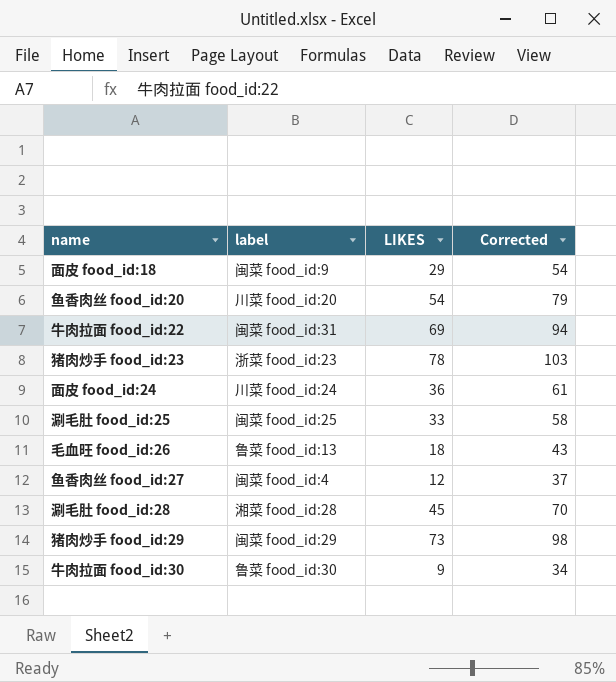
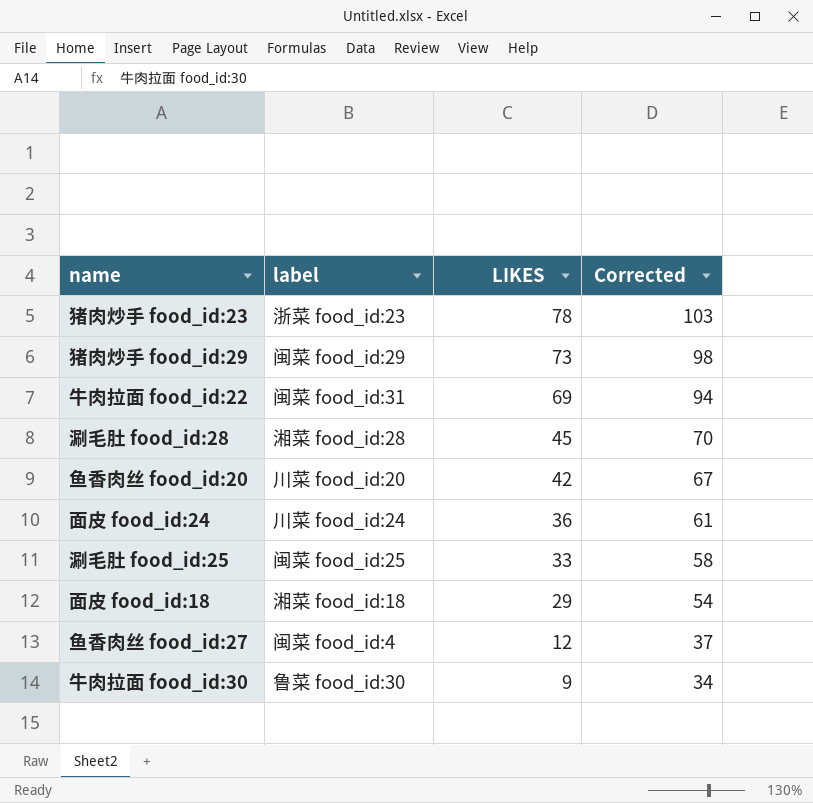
row order: none -> LIKES descending
row 毛血旺 food_id:26: 鲁菜 food_id:13 | 18 | 43 -> none
鱼香肉丝 food_id:20 | LIKES: 54 -> 42
鱼香肉丝 food_id:20 | Corrected: 79 -> 67
面皮 food_id:18 | label: 闽菜 food_id:9 -> 湘菜 food_id:18

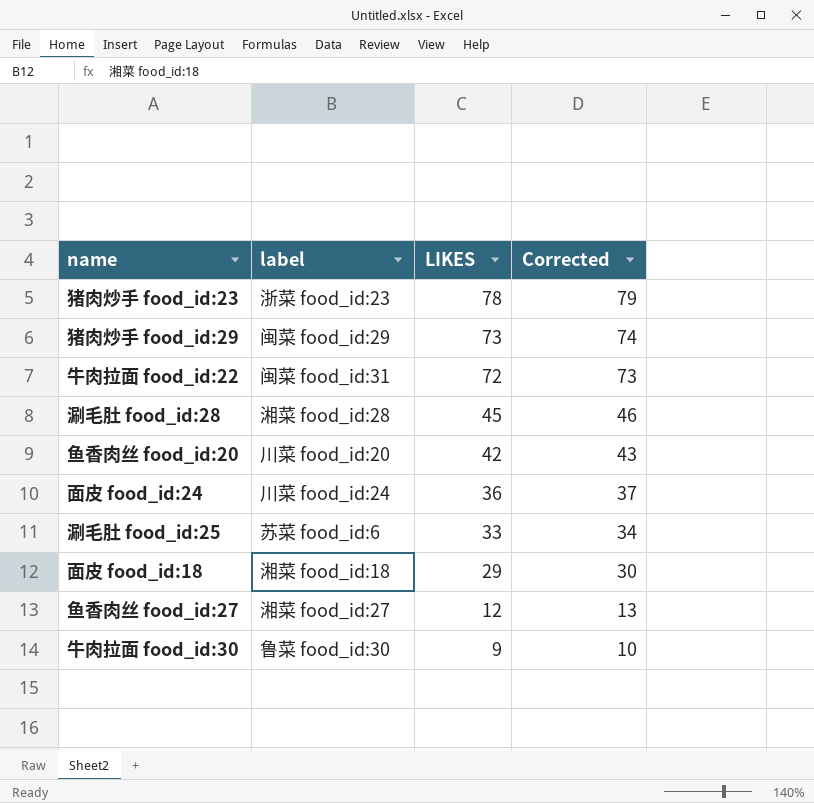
column Corrected | formula: [LIKES] + 25 -> [LIKES] + 1
牛肉拉面 food_id:22 | LIKES: 69 -> 72
涮毛肚 food_id:25 | label: 闽菜 food_id:25 -> 苏菜 food_id:6
鱼香肉丝 food_id:27 | label: 闽菜 food_id:4 -> 湘菜 food_id:27

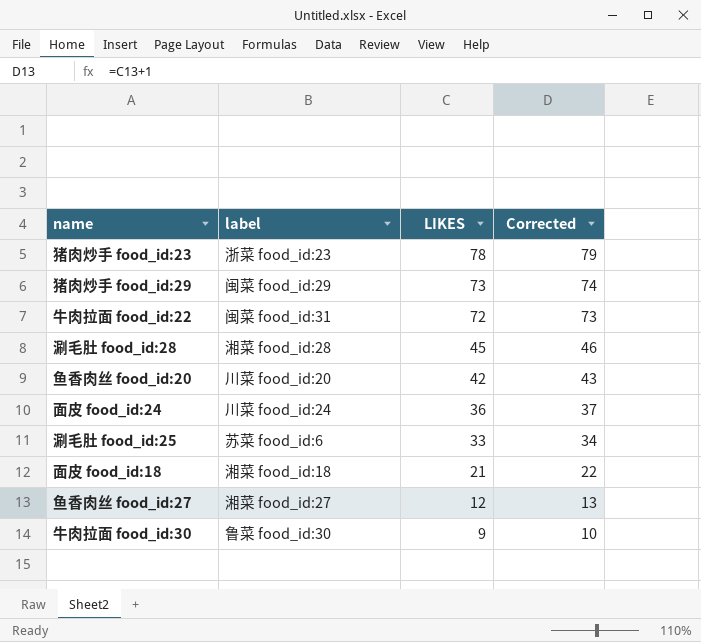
面皮 food_id:18 | LIKES: 29 -> 21
面皮 food_id:18 | Corrected: 30 -> 22

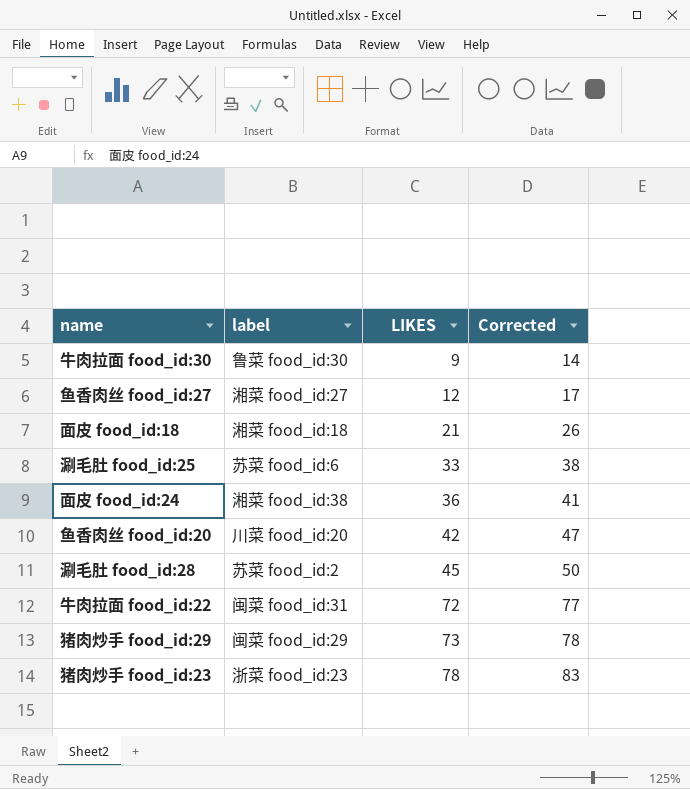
row order: LIKES descending -> LIKES ascending
column Corrected | formula: [LIKES] + 1 -> [LIKES] + 5
面皮 food_id:24 | label: 川菜 food_id:24 -> 湘菜 food_id:38
涮毛肚 food_id:28 | label: 湘菜 food_id:28 -> 苏菜 food_id:2

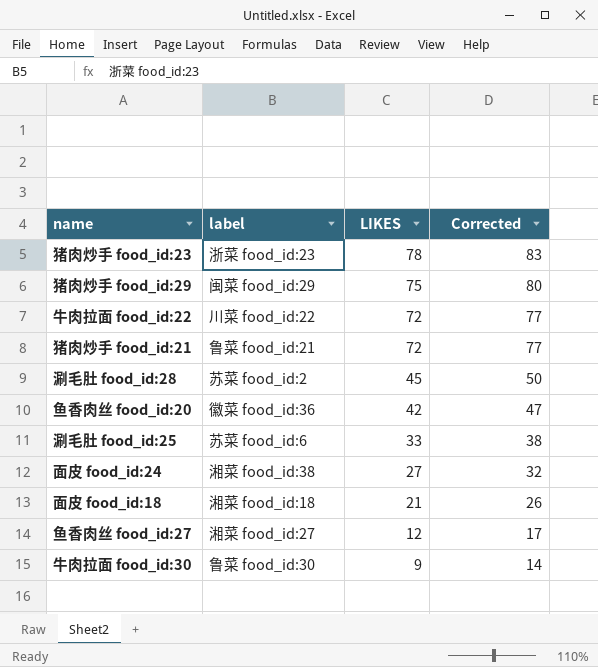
row order: LIKES ascending -> LIKES descending
猪肉炒手 food_id:29 | LIKES: 73 -> 75
猪肉炒手 food_id:29 | Corrected: 78 -> 80
牛肉拉面 food_id:22 | label: 闽菜 food_id:31 -> 川菜 food_id:22
row 猪肉炒手 food_id:21: none -> 鲁菜 food_id:21 | 72 | 77
鱼香肉丝 food_id:20 | label: 川菜 food_id:20 -> 徽菜 food_id:36
面皮 food_id:24 | LIKES: 36 -> 27
面皮 food_id:24 | Corrected: 41 -> 32

